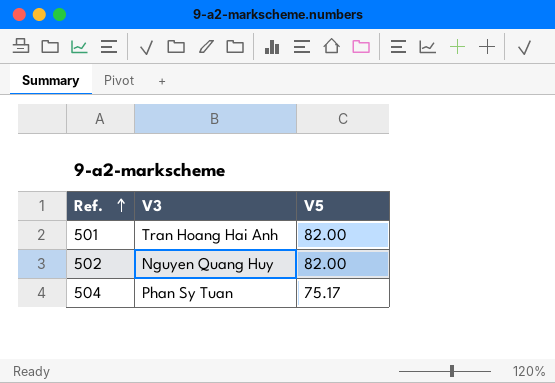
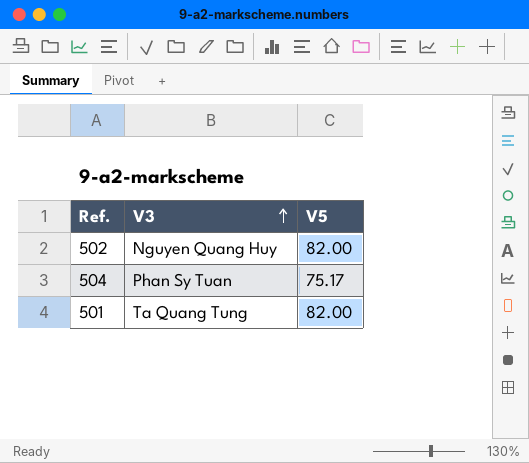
row order: Ref. ascending -> V3 ascending
501 | V3: Tran Hoang Hai Anh -> Ta Quang Tung

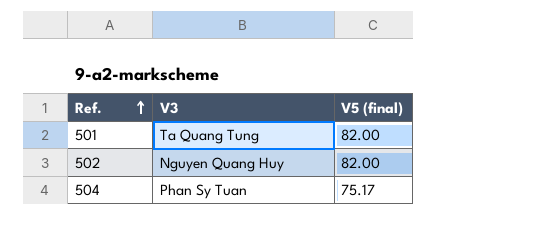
row order: V3 ascending -> Ref. ascending
column name: V5 -> V5 (final)

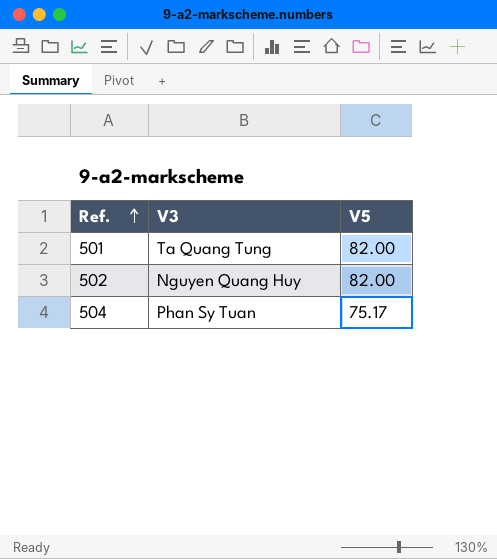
column name: V5 (final) -> V5

